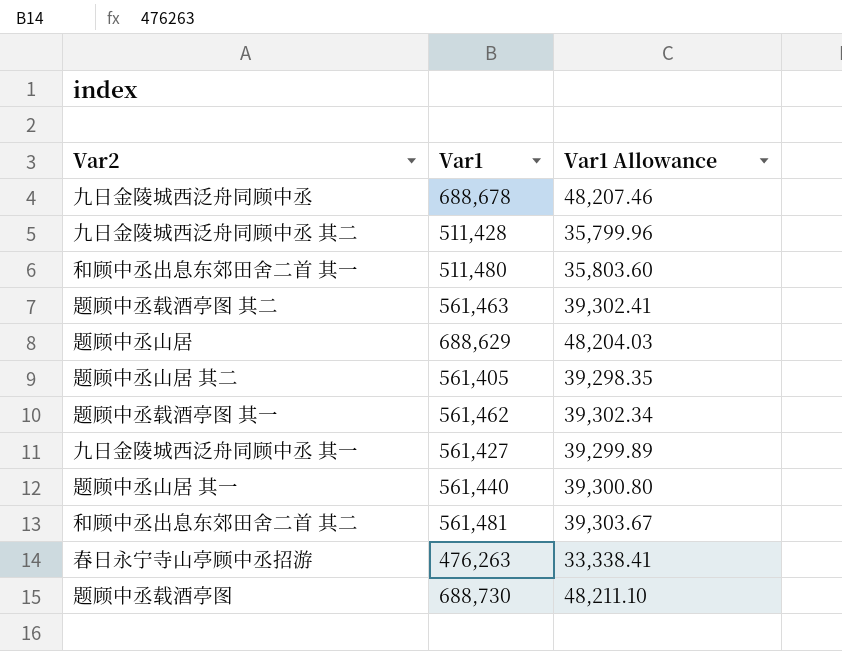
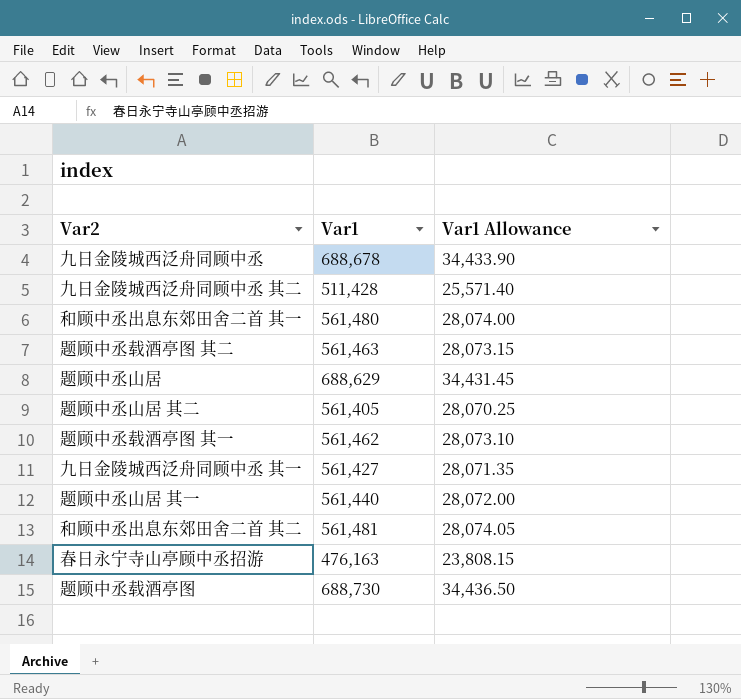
column Var1 Allowance | formula: [Var1] * 0.07 -> [Var1] * 0.05
和顾中丞出息东郊田舍二首 其一 | Var1: 511,480 -> 561,480
春日永宁寺山亭顾中丞招游 | Var1: 476,263 -> 476,163

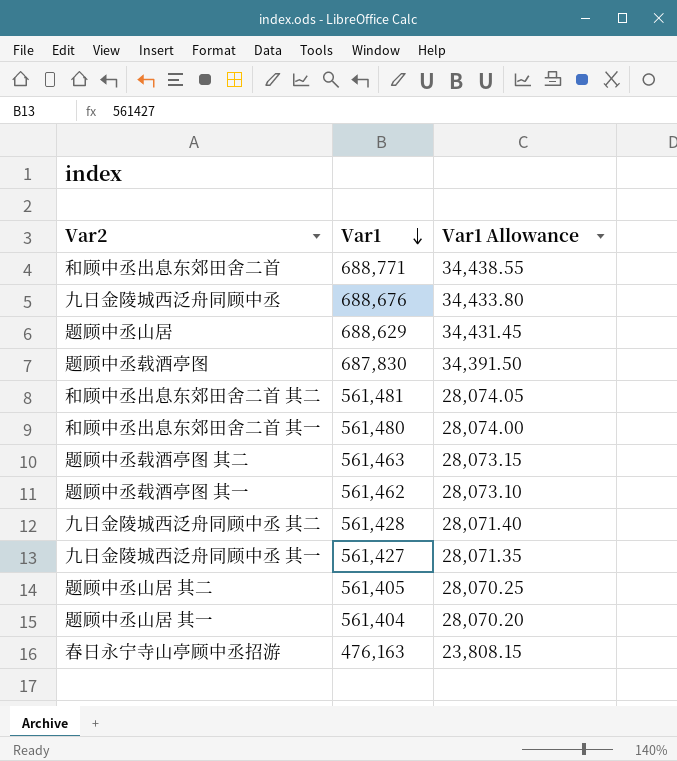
row order: none -> Var1 descending
row 和顾中丞出息东郊田舍二首: none -> 688,771 | 34,438.55
九日金陵城西泛舟同顾中丞 | Var1: 688,678 -> 688,676
九日金陵城西泛舟同顾中丞 | Var1 Allowance: 34,433.90 -> 34,433.80
题顾中丞载酒亭图 | Var1: 688,730 -> 687,830
题顾中丞载酒亭图 | Var1 Allowance: 34,436.50 -> 34,391.50
九日金陵城西泛舟同顾中丞 其二 | Var1: 511,428 -> 561,428
九日金陵城西泛舟同顾中丞 其二 | Var1 Allowance: 25,571.40 -> 28,071.40
题顾中丞山居 其一 | Var1: 561,440 -> 561,404
题顾中丞山居 其一 | Var1 Allowance: 28,072.00 -> 28,070.20

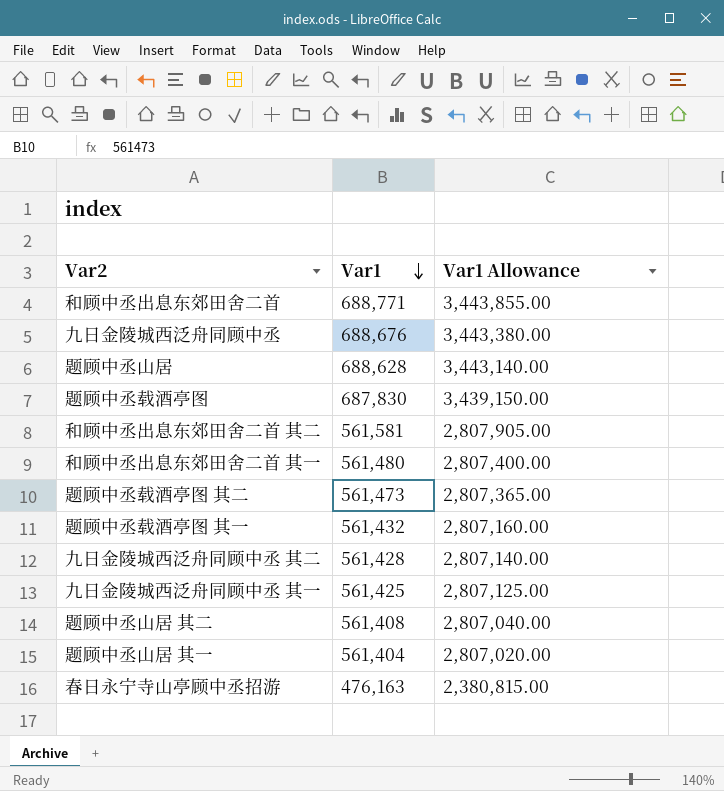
column Var1 Allowance | formula: [Var1] * 0.05 -> [Var1] * 5
题顾中丞山居 | Var1: 688,629 -> 688,628
和顾中丞出息东郊田舍二首 其二 | Var1: 561,481 -> 561,581
题顾中丞载酒亭图 其二 | Var1: 561,463 -> 561,473
题顾中丞载酒亭图 其一 | Var1: 561,462 -> 561,432
九日金陵城西泛舟同顾中丞 其一 | Var1: 561,427 -> 561,425
题顾中丞山居 其二 | Var1: 561,405 -> 561,408

